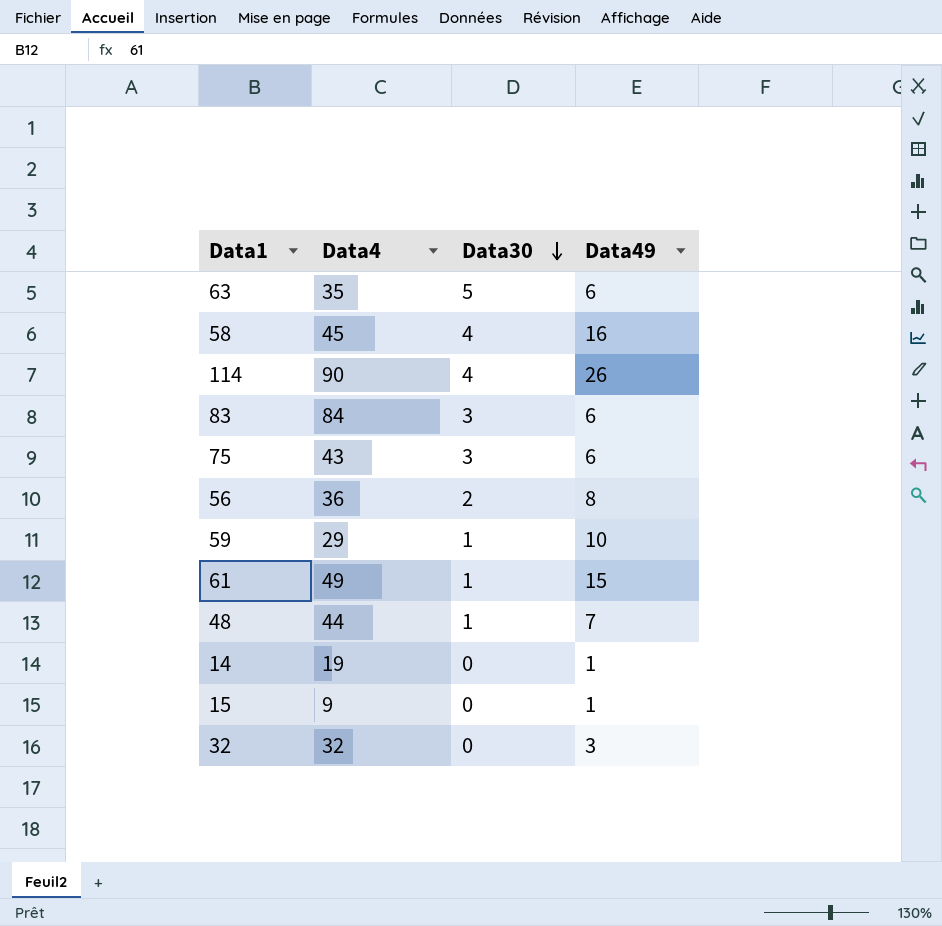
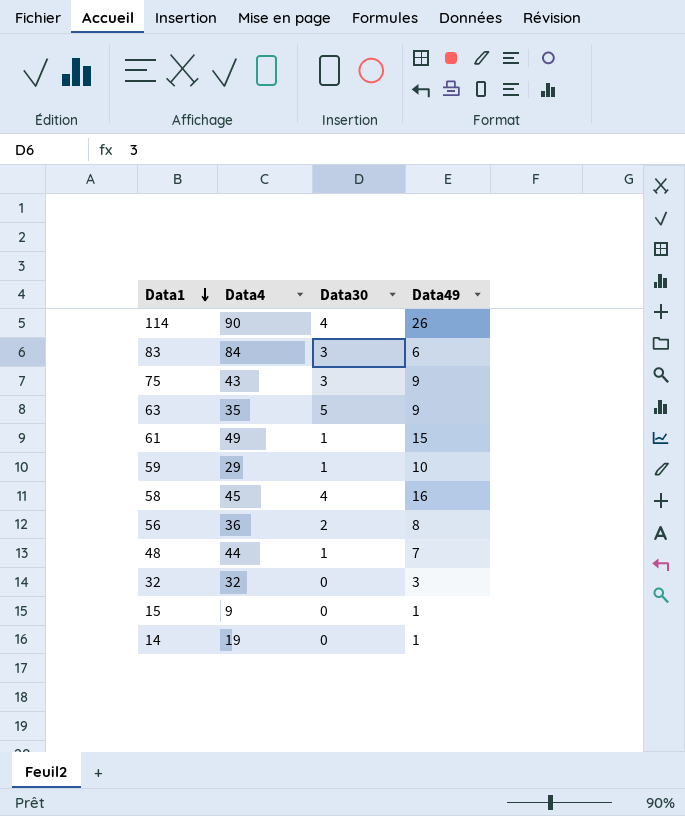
row order: Data30 descending -> Data1 descending
75 | Data49: 6 -> 9
63 | Data49: 6 -> 9

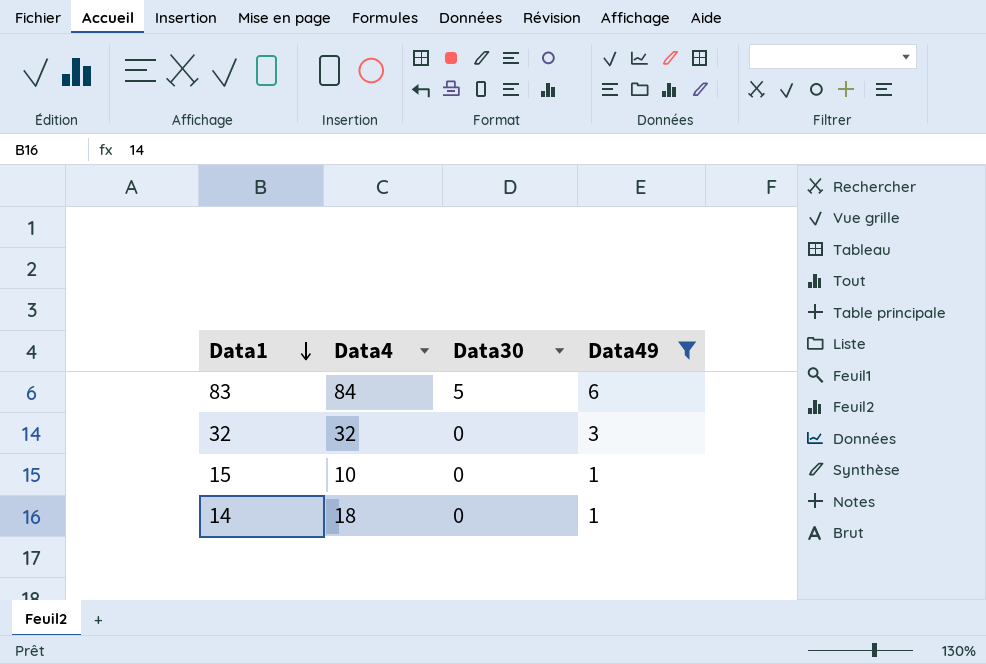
filter: none -> Data49 <= 6
83 | Data30: 3 -> 5
15 | Data4: 9 -> 10
14 | Data4: 19 -> 18

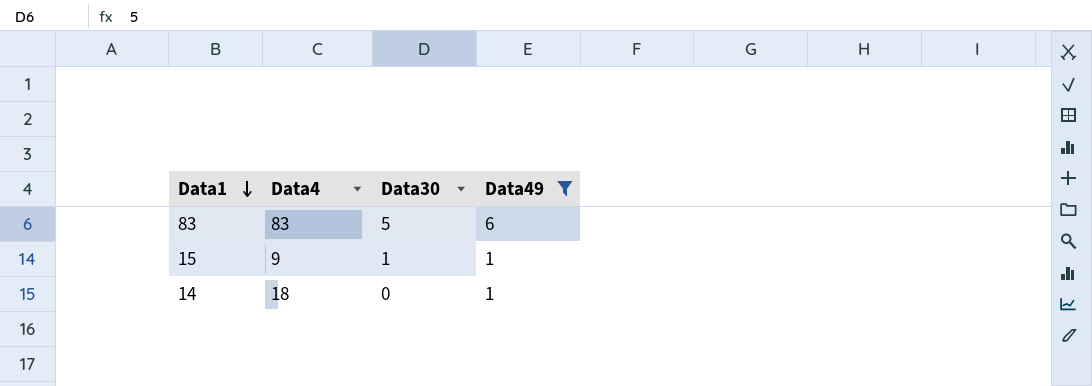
row 32: 32 | 0 | 3 -> none
83 | Data4: 84 -> 83
15 | Data4: 10 -> 9
15 | Data30: 0 -> 1

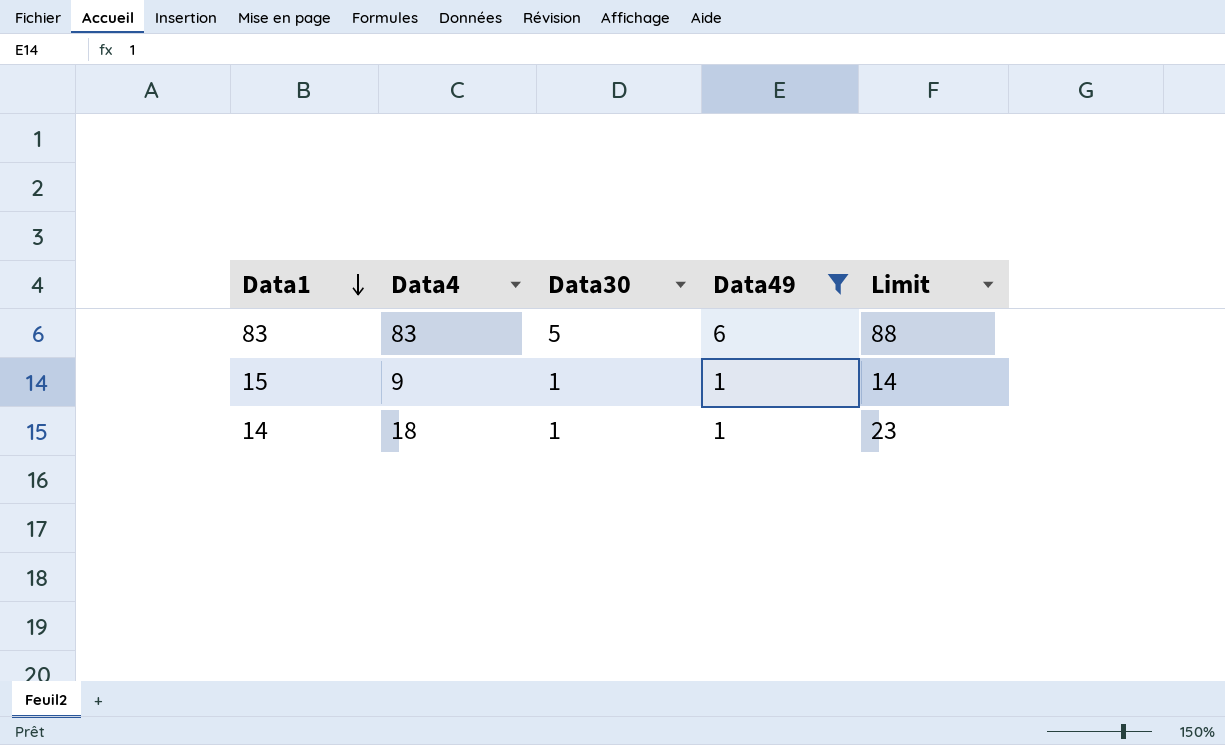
column Limit | formula: none -> [Data4] + 5
14 | Data30: 0 -> 1

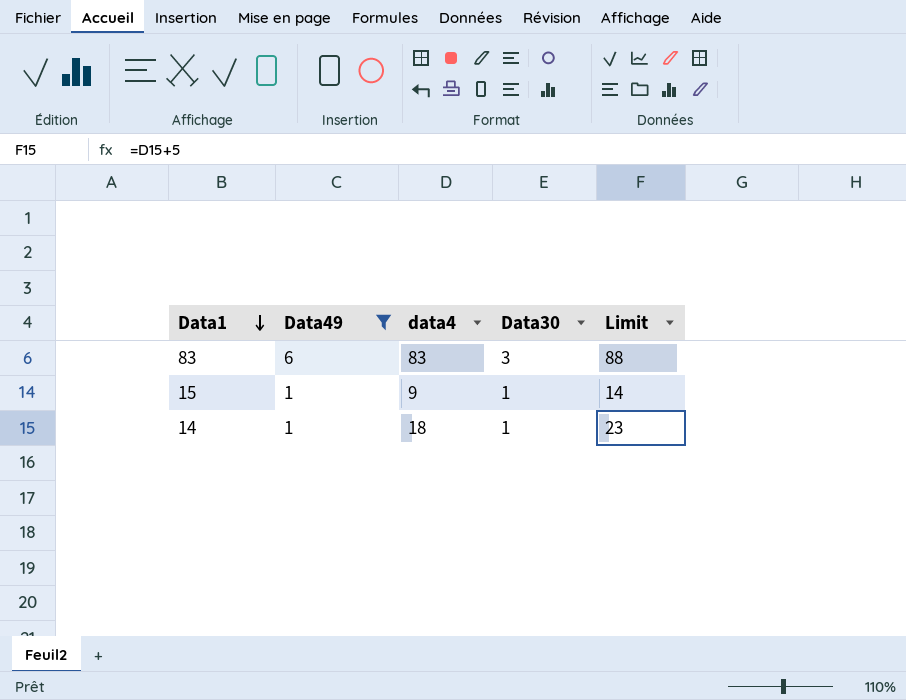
column Data49 | position: 4 -> 2
column name: Data4 -> data4
83 | Data30: 5 -> 3

